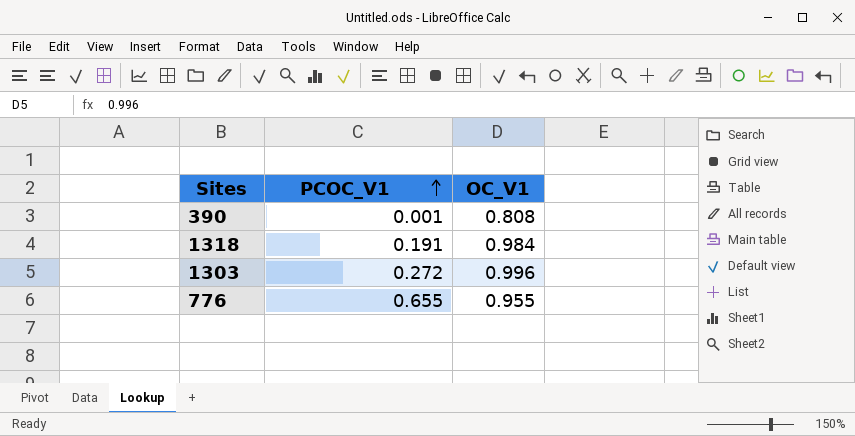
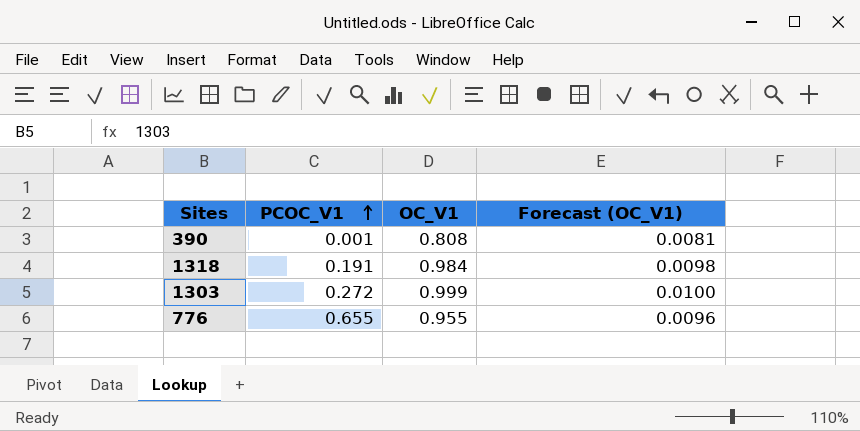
column Forecast (OC_V1) | formula: none -> [OC_V1] * 0.01
1303 | OC_V1: 0.996 -> 0.999

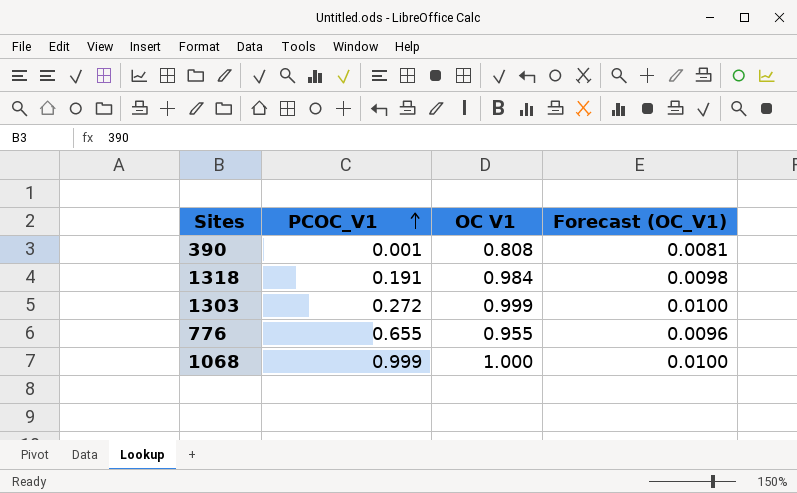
column name: OC_V1 -> OC V1
row 1068: none -> 0.999 | 1.000 | 0.0100

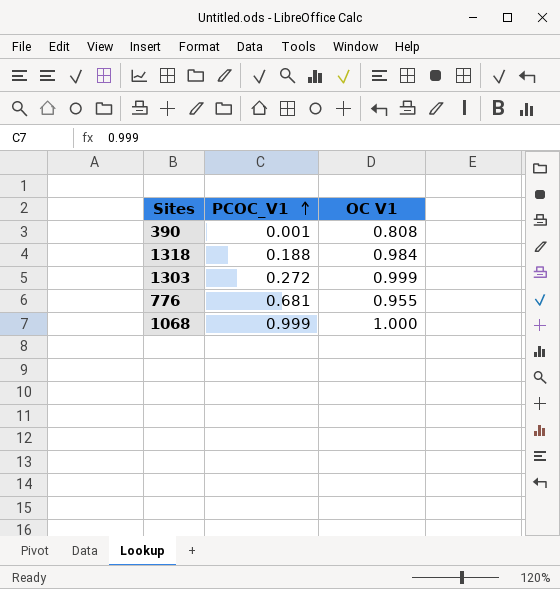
column Forecast (OC_V1) | formula: [OC V1] * 0.01 -> none
1318 | PCOC_V1: 0.191 -> 0.188
776 | PCOC_V1: 0.655 -> 0.681

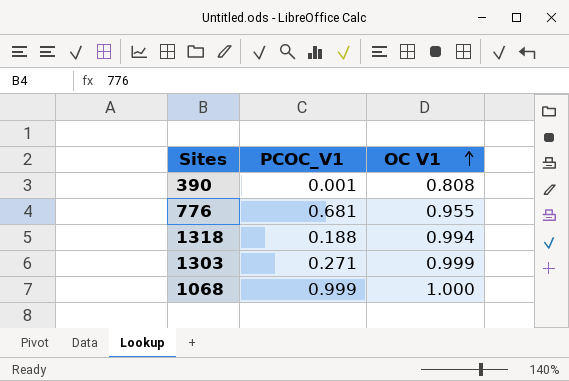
row order: PCOC_V1 ascending -> OC V1 ascending
1318 | OC V1: 0.984 -> 0.994
1303 | PCOC_V1: 0.272 -> 0.271

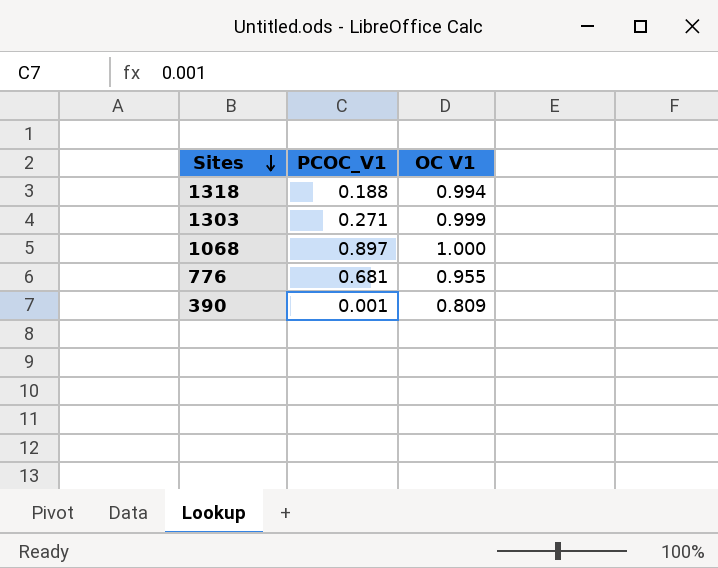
row order: OC V1 ascending -> Sites descending
1068 | PCOC_V1: 0.999 -> 0.897
390 | OC V1: 0.808 -> 0.809

